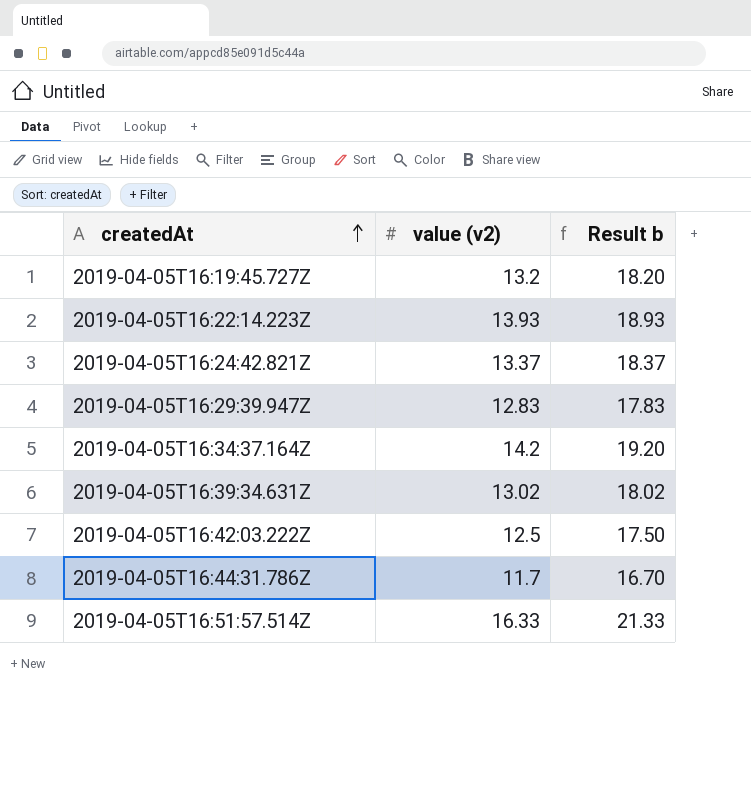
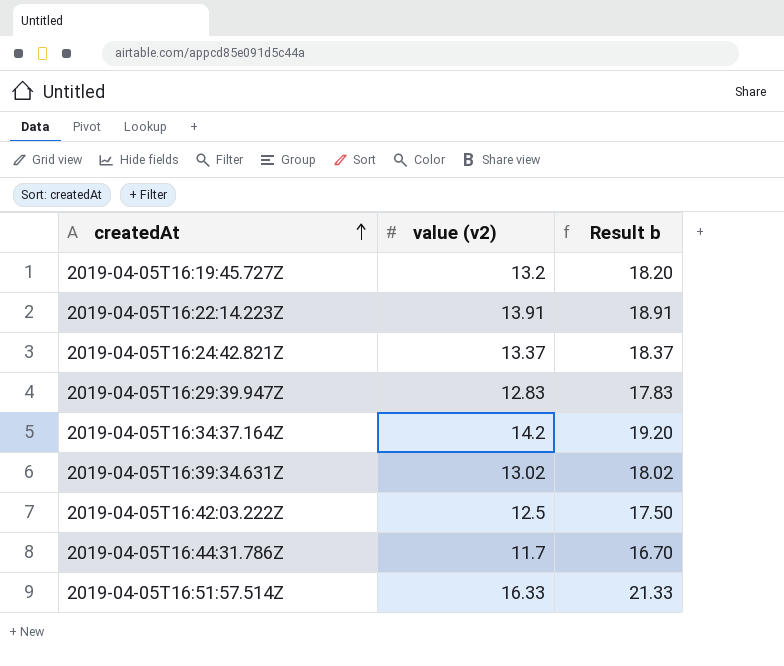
2019-04-05T16:22:14.223Z | value (v2): 13.93 -> 13.91
2019-04-05T16:22:14.223Z | Result b: 18.93 -> 18.91

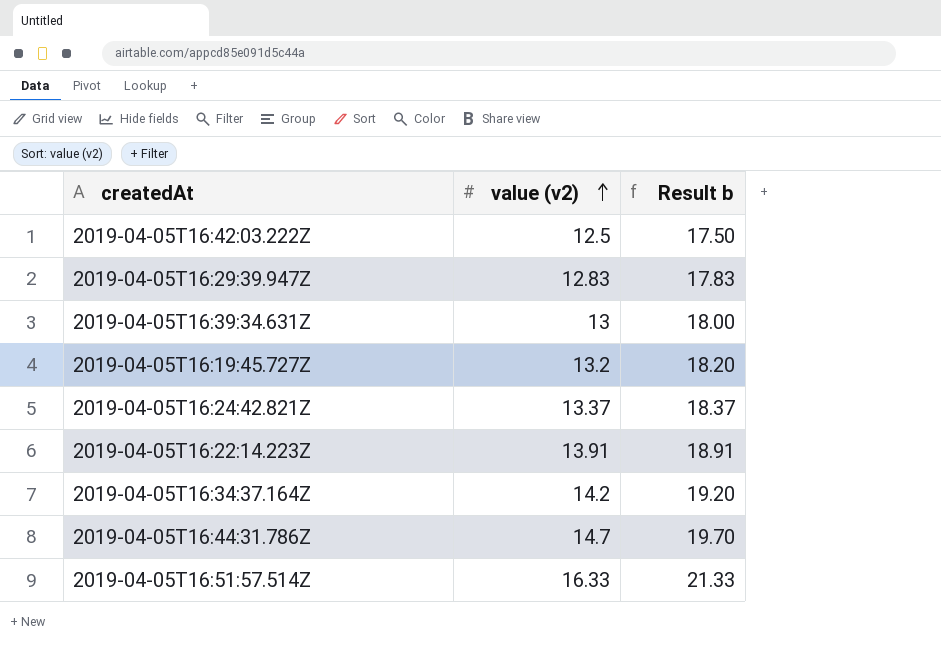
row order: createdAt ascending -> value (v2) ascending
2019-04-05T16:39:34.631Z | value (v2): 13.02 -> 13
2019-04-05T16:39:34.631Z | Result b: 18.02 -> 18.00
2019-04-05T16:44:31.786Z | value (v2): 11.7 -> 14.7
2019-04-05T16:44:31.786Z | Result b: 16.70 -> 19.70

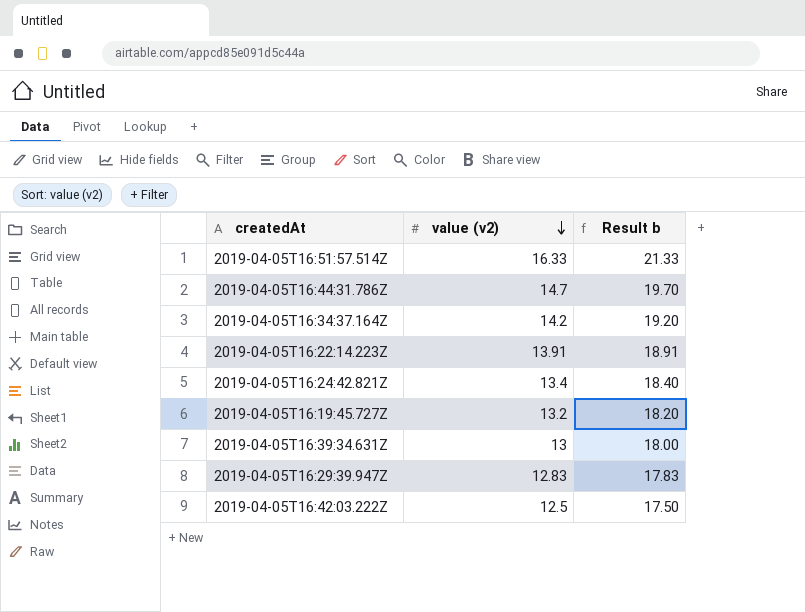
row order: value (v2) ascending -> value (v2) descending
2019-04-05T16:24:42.821Z | value (v2): 13.37 -> 13.4
2019-04-05T16:24:42.821Z | Result b: 18.37 -> 18.40

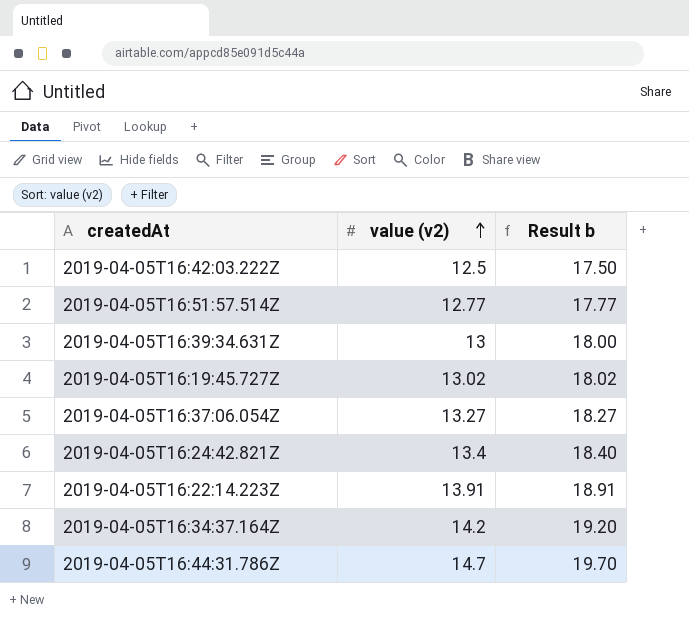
row order: value (v2) descending -> value (v2) ascending
row 2019-04-05T16:29:39.947Z: 12.83 | 17.83 -> none
2019-04-05T16:51:57.514Z | value (v2): 16.33 -> 12.77
2019-04-05T16:51:57.514Z | Result b: 21.33 -> 17.77
2019-04-05T16:19:45.727Z | value (v2): 13.2 -> 13.02
2019-04-05T16:19:45.727Z | Result b: 18.20 -> 18.02
row 2019-04-05T16:37:06.054Z: none -> 13.27 | 18.27

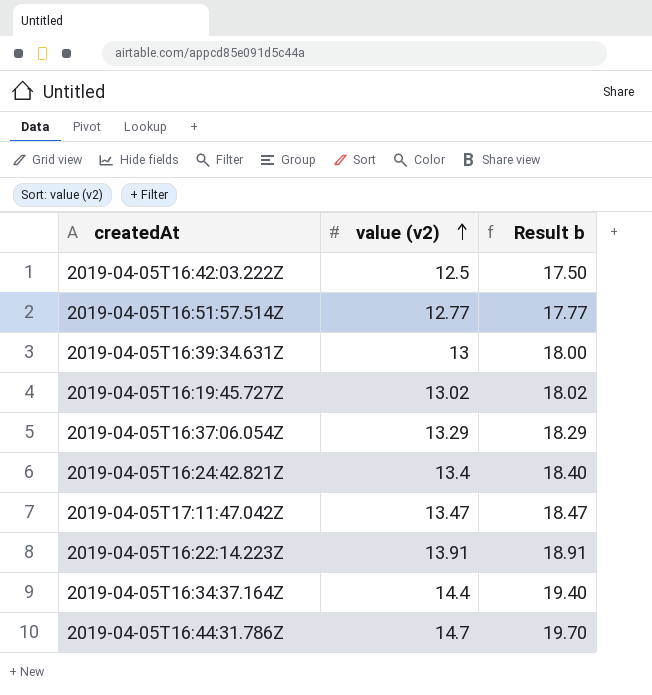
2019-04-05T16:37:06.054Z | value (v2): 13.27 -> 13.29
2019-04-05T16:37:06.054Z | Result b: 18.27 -> 18.29
row 2019-04-05T17:11:47.042Z: none -> 13.47 | 18.47
2019-04-05T16:34:37.164Z | value (v2): 14.2 -> 14.4
2019-04-05T16:34:37.164Z | Result b: 19.20 -> 19.40

